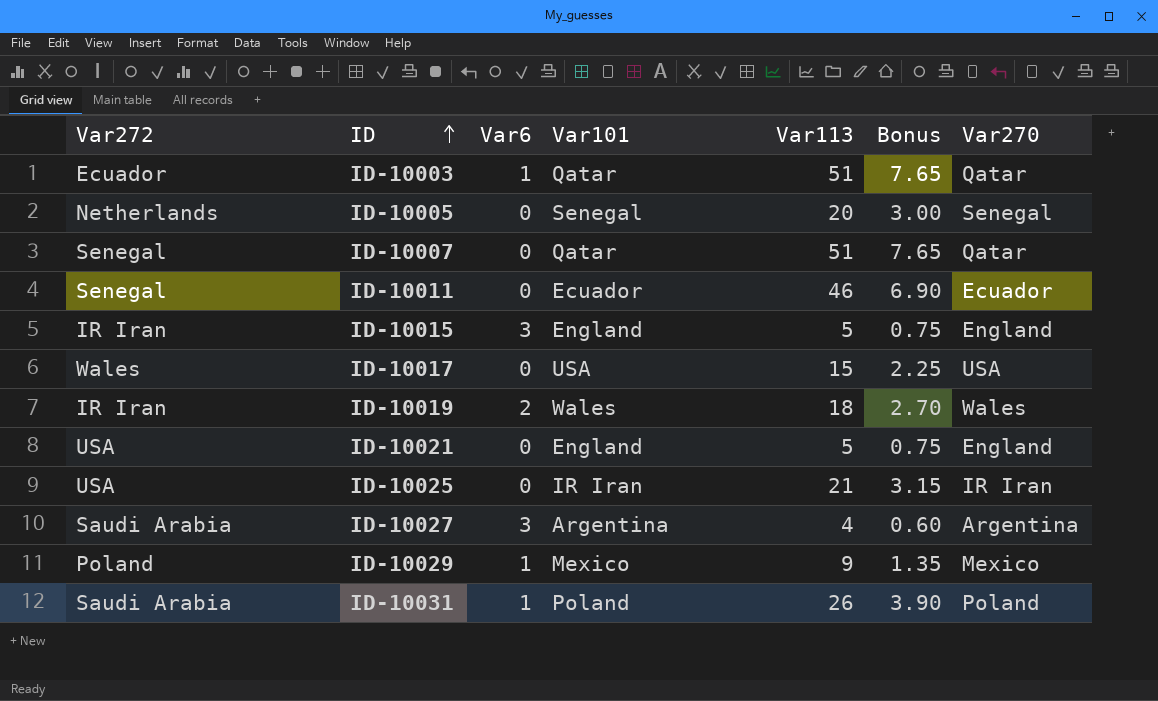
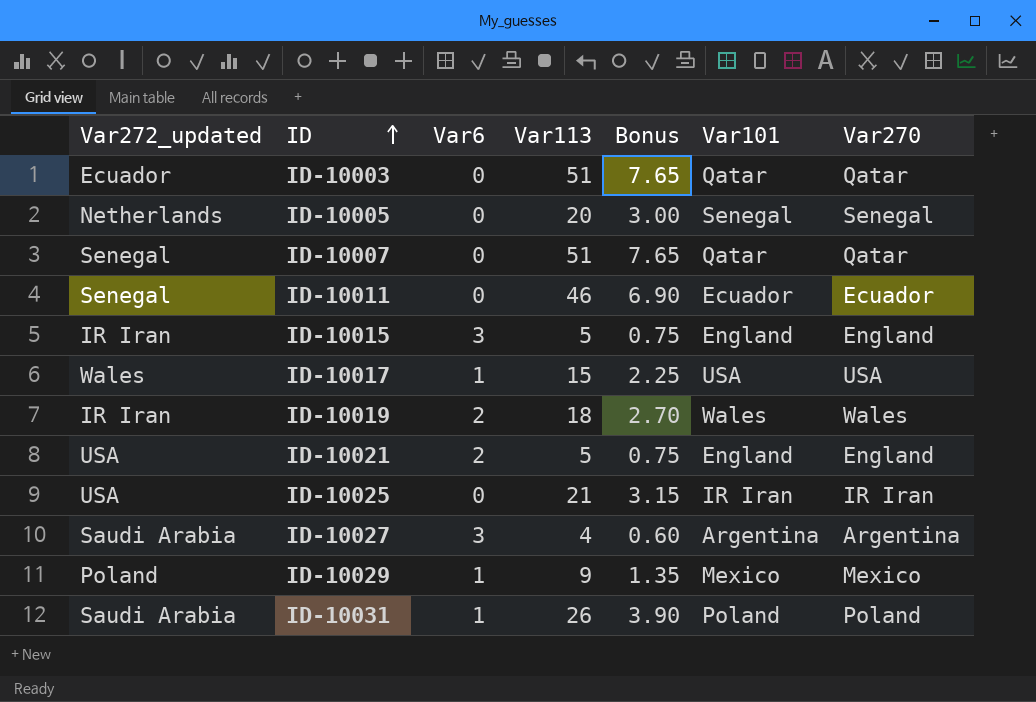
column name: Var272 -> Var272_updated
column Var101 | position: 4 -> 6
ID-10003 | Var6: 1 -> 0
ID-10017 | Var6: 0 -> 1
ID-10021 | Var6: 0 -> 2

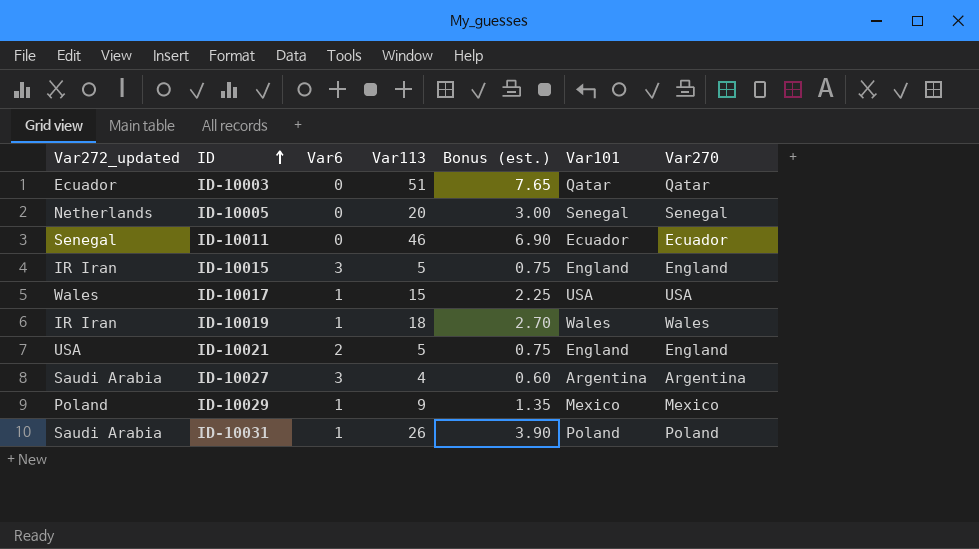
column name: Bonus -> Bonus (est.)
row ID-10007: Senegal | 0 | 51 | 7.65 | Qatar | Qatar -> none
row ID-10025: USA | 0 | 21 | 3.15 | IR Iran | IR Iran -> none
ID-10019 | Var6: 2 -> 1

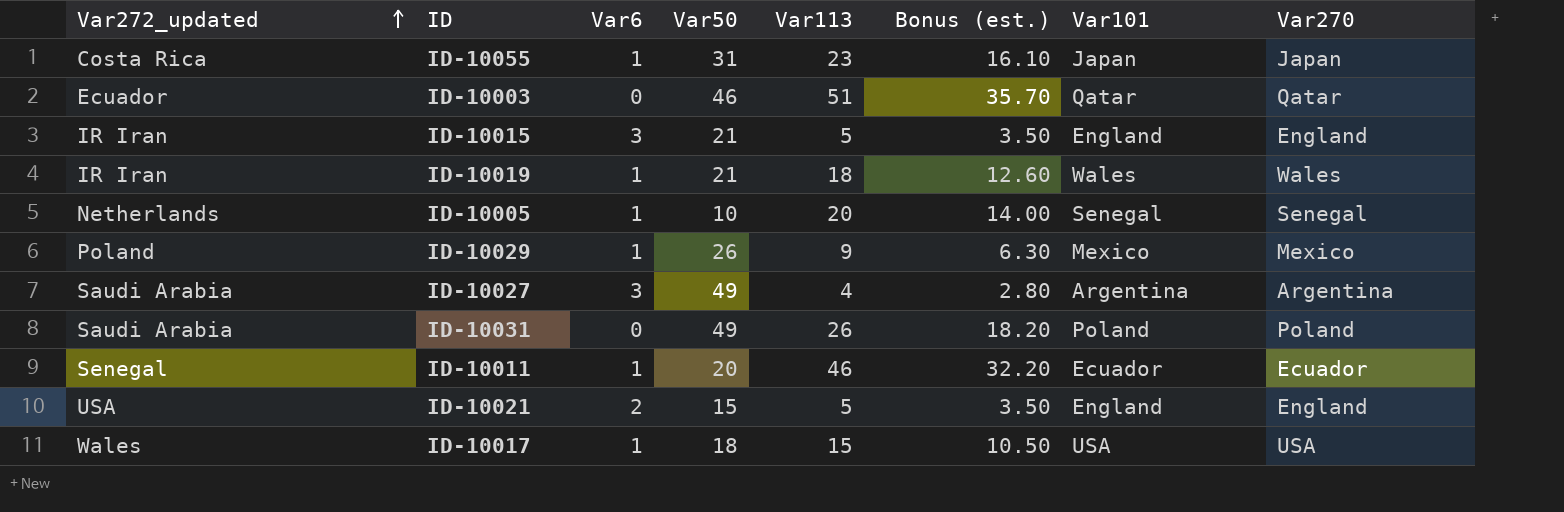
row order: ID ascending -> Var272_updated ascending
column Var50 | position: none -> 4
column Bonus (est.) | formula: [Var113] * 0.15 -> [Var113] * 0.7
row ID-10055: none -> Costa Rica | 1 | 31 | 23 | 16.10 | Japan | Japan
ID-10005 | Var6: 0 -> 1
ID-10031 | Var6: 1 -> 0
ID-10011 | Var6: 0 -> 1

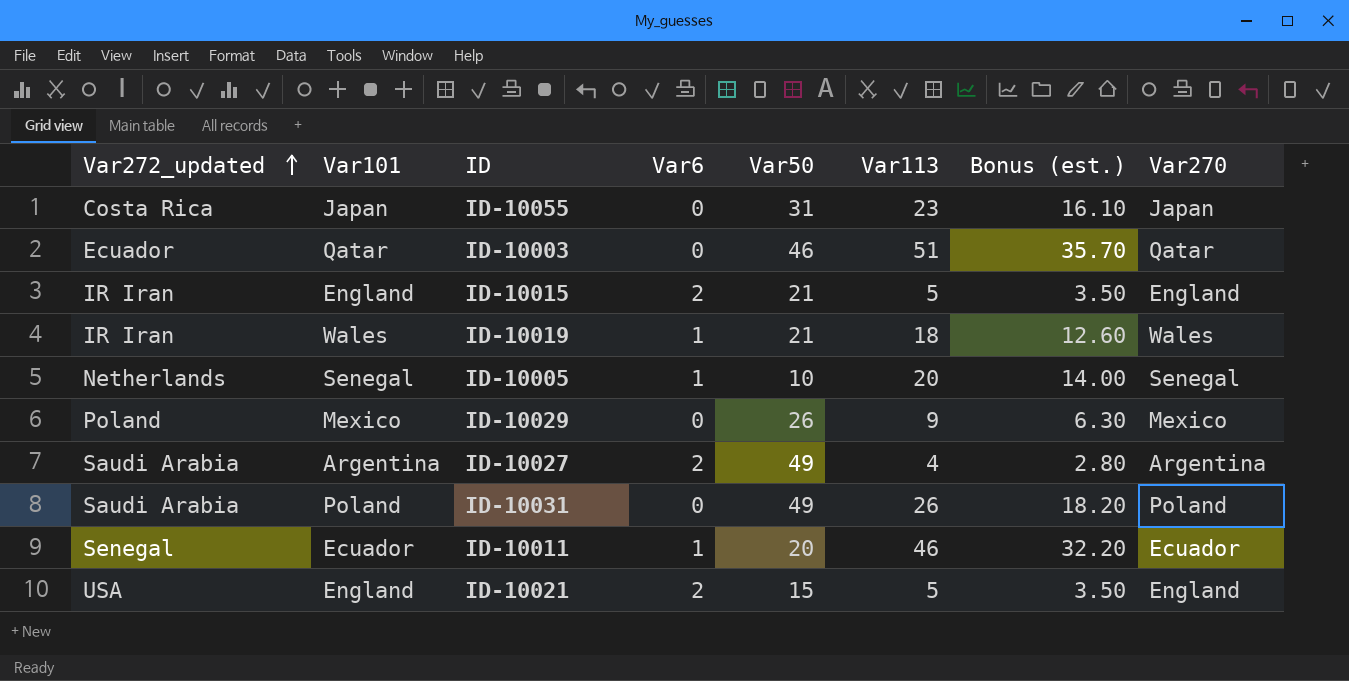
column Var101 | position: 7 -> 2
row ID-10017: Wales | 1 | 18 | 15 | 10.50 | USA | USA -> none
ID-10055 | Var6: 1 -> 0
ID-10015 | Var6: 3 -> 2
ID-10029 | Var6: 1 -> 0
ID-10027 | Var6: 3 -> 2

